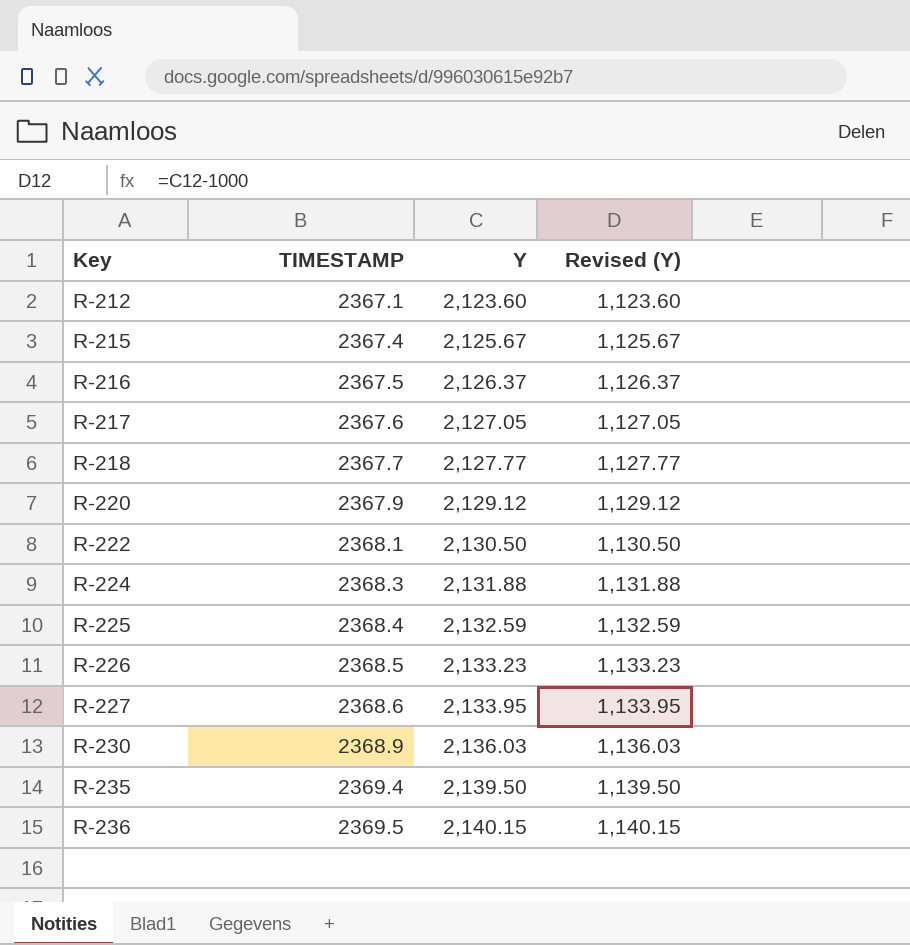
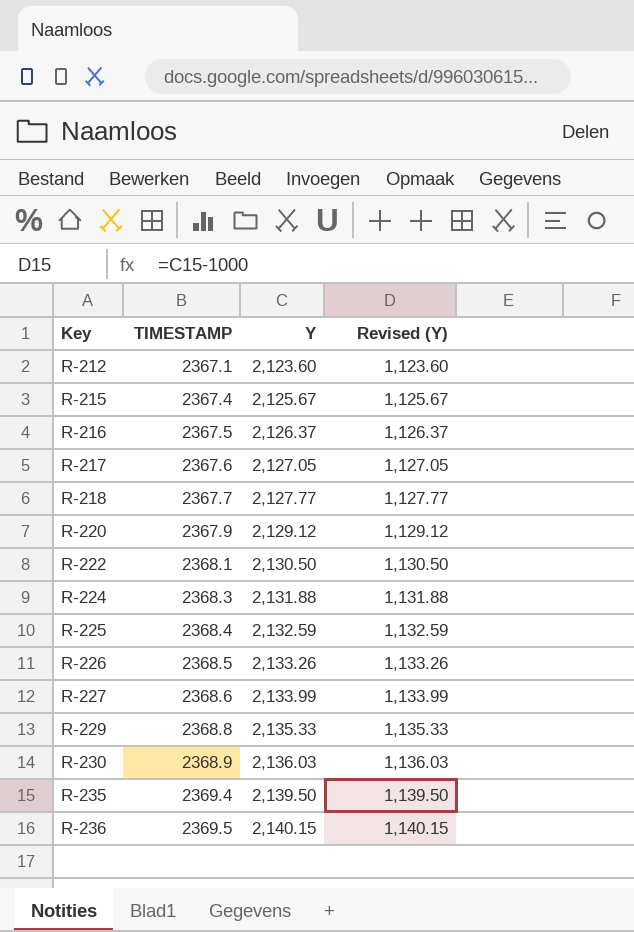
R-226 | Y: 2,133.23 -> 2,133.26
R-226 | Revised (Y): 1,133.23 -> 1,133.26
R-227 | Y: 2,133.95 -> 2,133.99
R-227 | Revised (Y): 1,133.95 -> 1,133.99
row R-229: none -> 2368.8 | 2,135.33 | 1,135.33

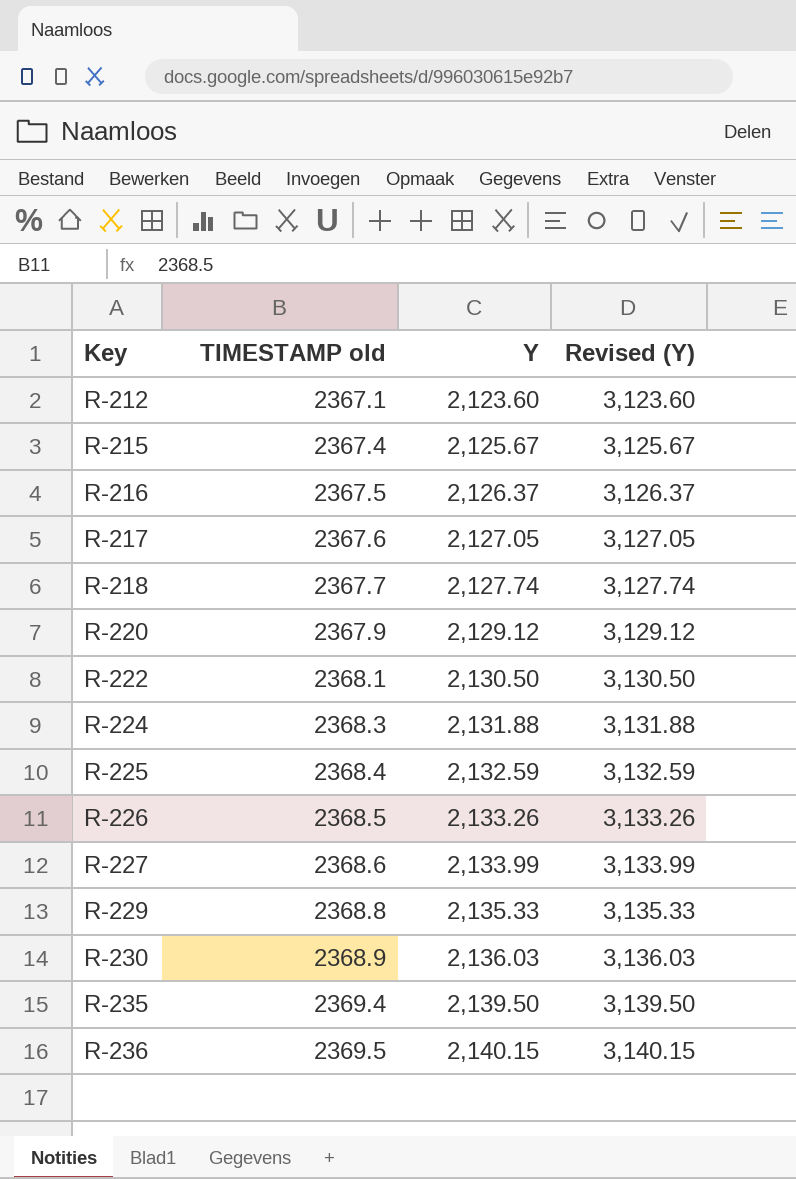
column name: TIMESTAMP -> TIMESTAMP old
column Revised (Y) | formula: [Y] - 1000 -> [Y] + 1000
R-218 | Y: 2,127.77 -> 2,127.74

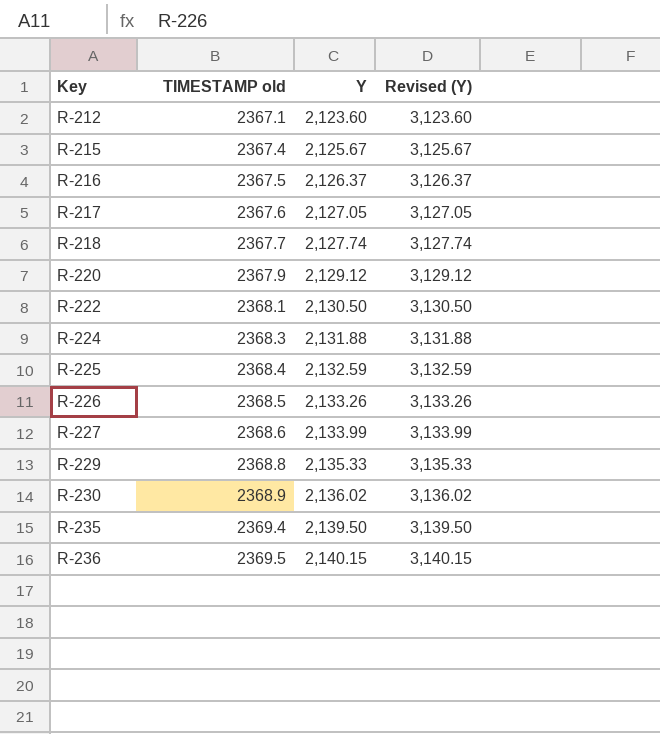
R-230 | Y: 2,136.03 -> 2,136.02
R-230 | Revised (Y): 3,136.03 -> 3,136.02

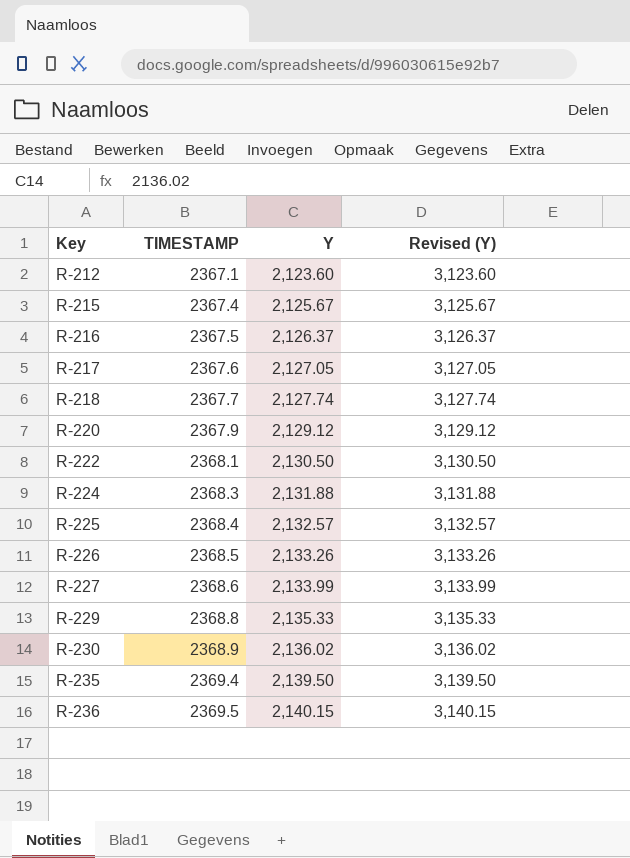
column name: TIMESTAMP old -> TIMESTAMP
R-225 | Y: 2,132.59 -> 2,132.57
R-225 | Revised (Y): 3,132.59 -> 3,132.57

